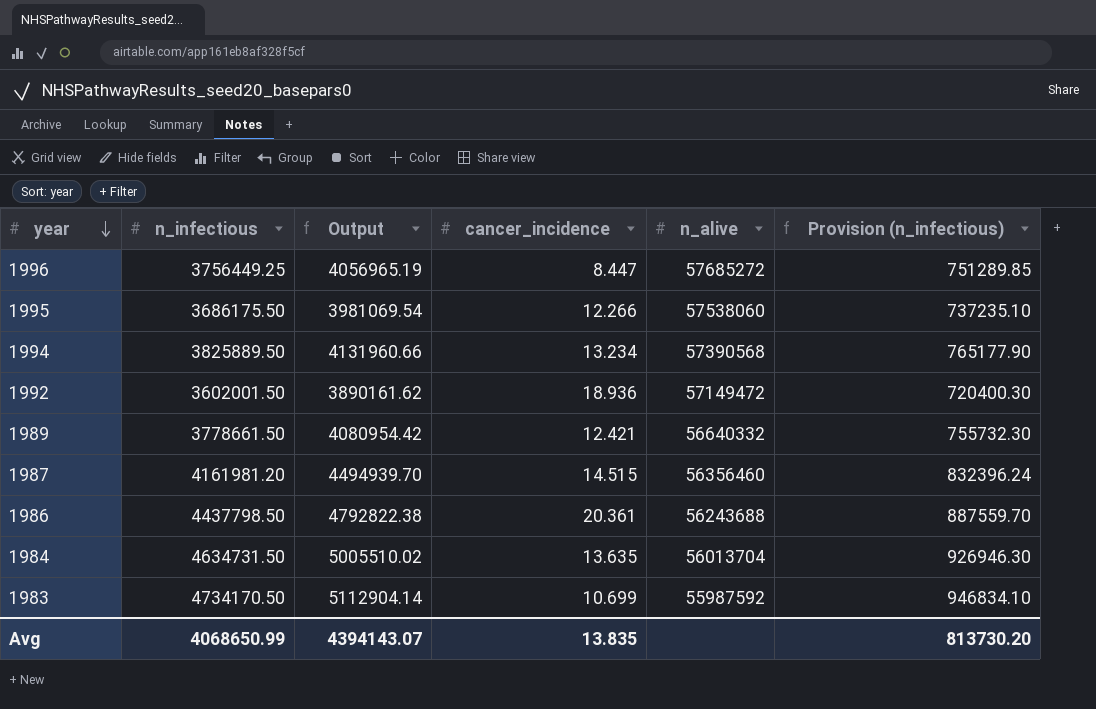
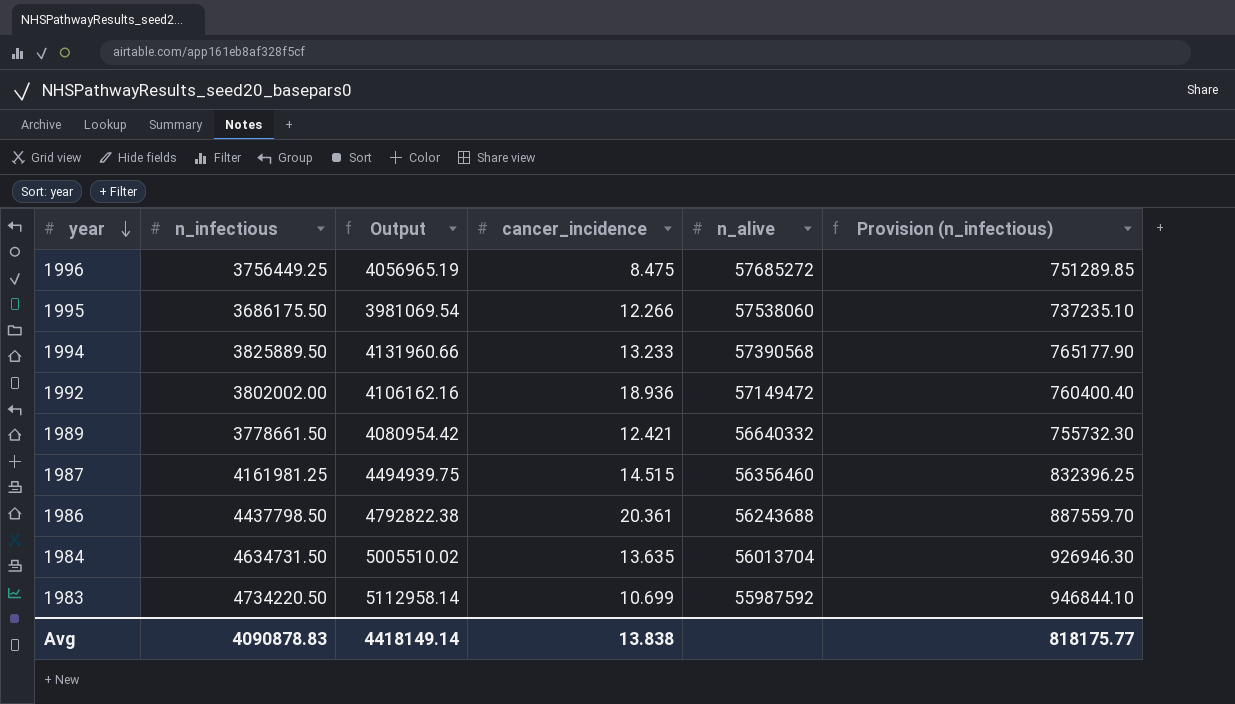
1996 | cancer_incidence: 8.447 -> 8.475
1994 | cancer_incidence: 13.234 -> 13.233
1992 | n_infectious: 3602001.50 -> 3802002.00
1992 | Output: 3890161.62 -> 4106162.16
1992 | Provision (n_infectious): 720400.30 -> 760400.40
1987 | n_infectious: 4161981.20 -> 4161981.25
1987 | Output: 4494939.70 -> 4494939.75
1987 | Provision (n_infectious): 832396.24 -> 832396.25
1983 | n_infectious: 4734170.50 -> 4734220.50
1983 | Output: 5112904.14 -> 5112958.14
1983 | Provision (n_infectious): 946834.10 -> 946844.10
Avg | n_infectious: 4068650.99 -> 4090878.83
Avg | Output: 4394143.07 -> 4418149.14
Avg | cancer_incidence: 13.835 -> 13.838
Avg | Provision (n_infectious): 813730.20 -> 818175.77

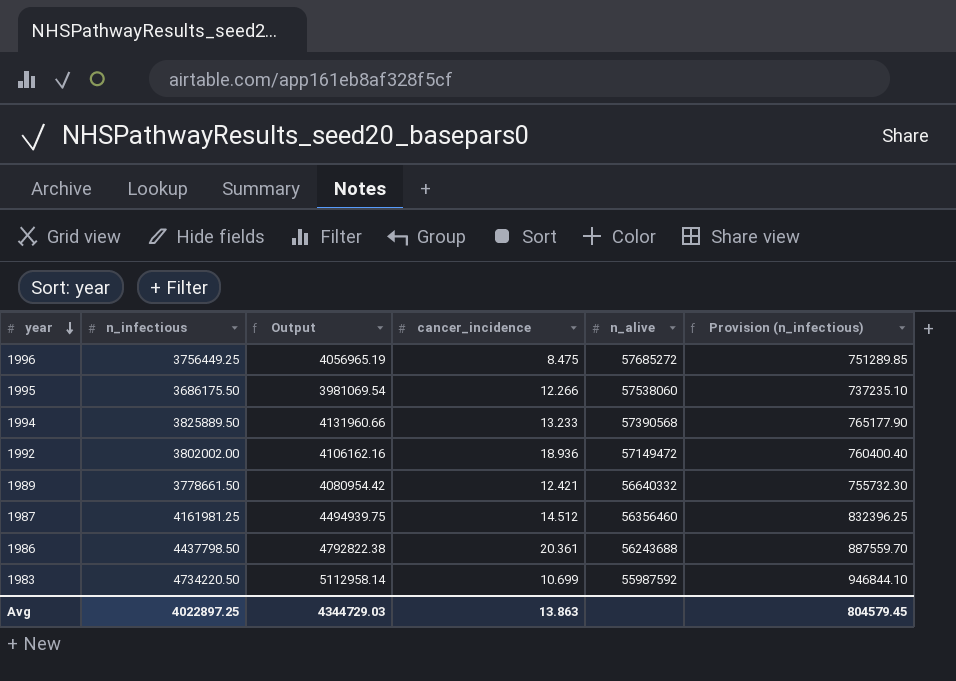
row 1984: 4634731.50 | 5005510.02 | 13.635 | 56013704 | 926946.30 -> none
1987 | cancer_incidence: 14.515 -> 14.512
Avg | n_infectious: 4090878.83 -> 4022897.25
Avg | Output: 4418149.14 -> 4344729.03
Avg | cancer_incidence: 13.838 -> 13.863
Avg | Provision (n_infectious): 818175.77 -> 804579.45

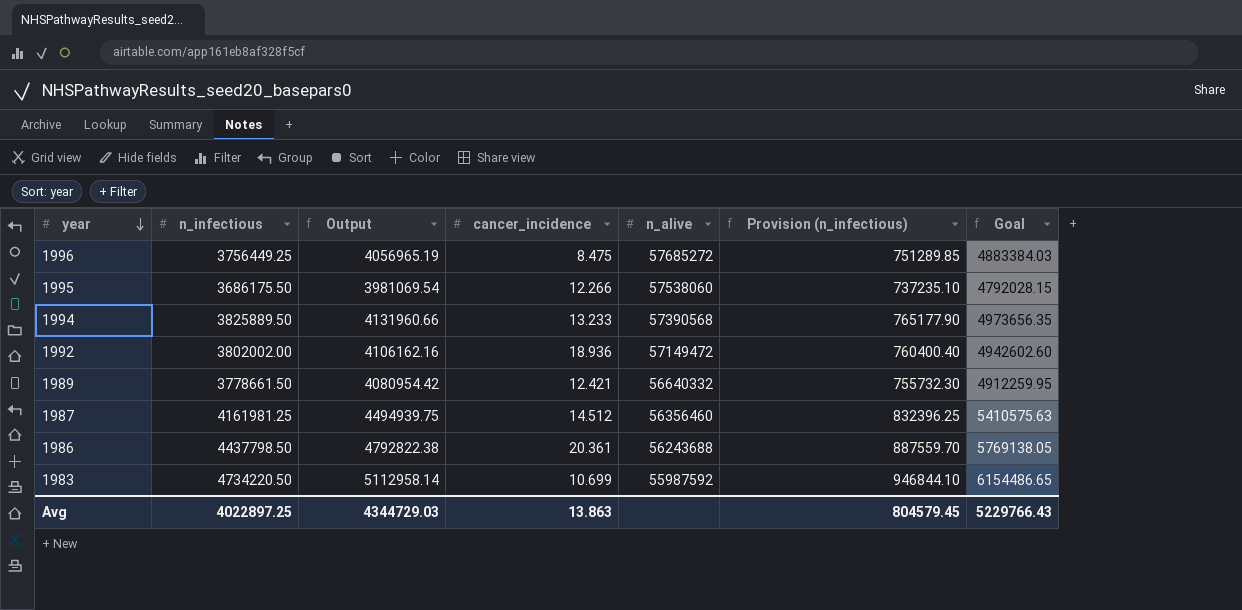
column Goal | formula: none -> [n_infectious] * 1.3

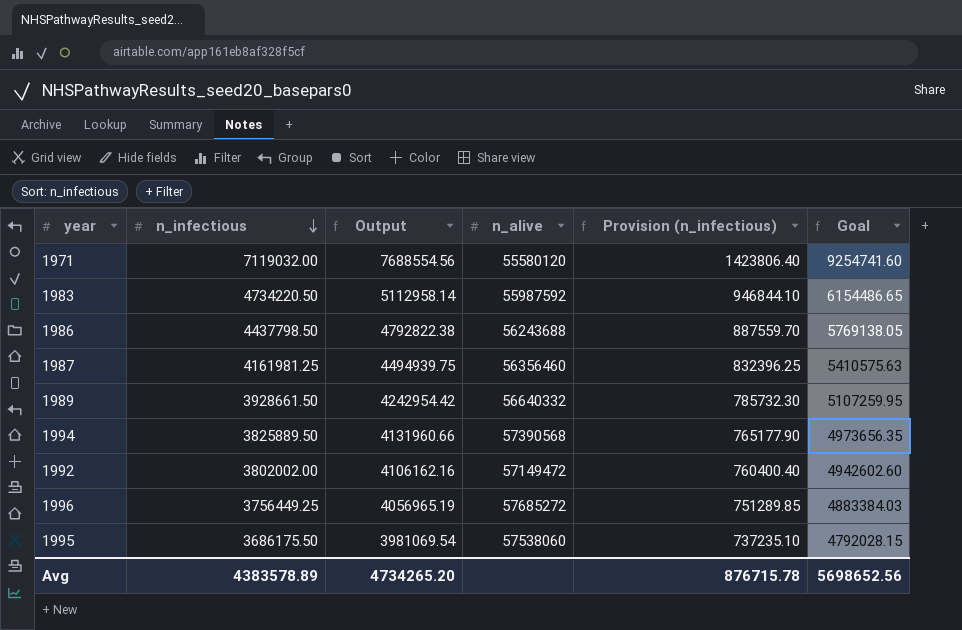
row order: year descending -> n_infectious descending
column cancer_incidence | position: 4 -> none
row 1971: none -> 7119032.00 | 7688554.56 | 55580120 | 1423806.40 | 9254741.60
1989 | n_infectious: 3778661.50 -> 3928661.50
1989 | Output: 4080954.42 -> 4242954.42
1989 | Provision (n_infectious): 755732.30 -> 785732.30
1989 | Goal: 4912259.95 -> 5107259.95
Avg | n_infectious: 4022897.25 -> 4383578.89
Avg | Output: 4344729.03 -> 4734265.20
Avg | Provision (n_infectious): 804579.45 -> 876715.78
Avg | Goal: 5229766.43 -> 5698652.56

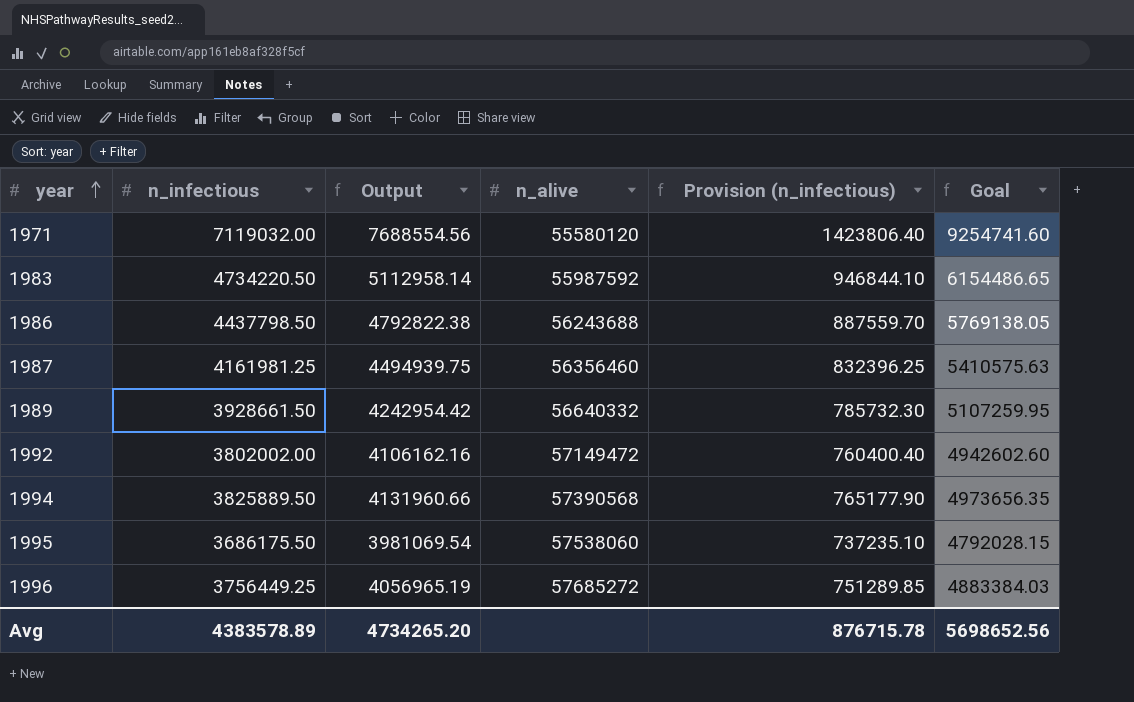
row order: n_infectious descending -> year ascending

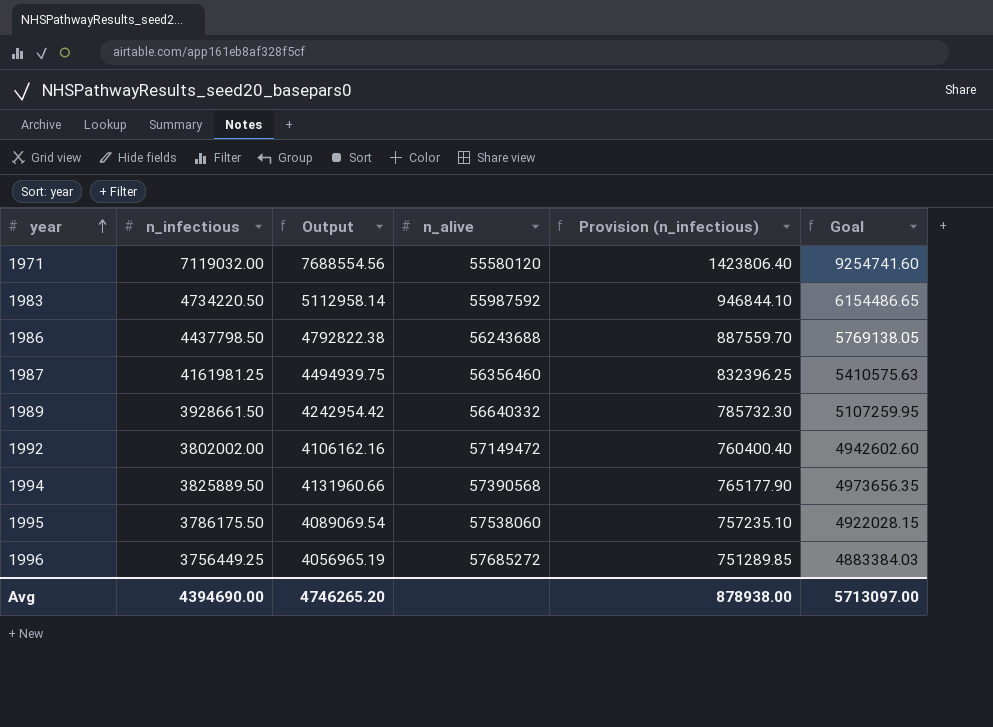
1995 | n_infectious: 3686175.50 -> 3786175.50
1995 | Output: 3981069.54 -> 4089069.54
1995 | Provision (n_infectious): 737235.10 -> 757235.10
1995 | Goal: 4792028.15 -> 4922028.15
Avg | n_infectious: 4383578.89 -> 4394690.00
Avg | Output: 4734265.20 -> 4746265.20
Avg | Provision (n_infectious): 876715.78 -> 878938.00
Avg | Goal: 5698652.56 -> 5713097.00

